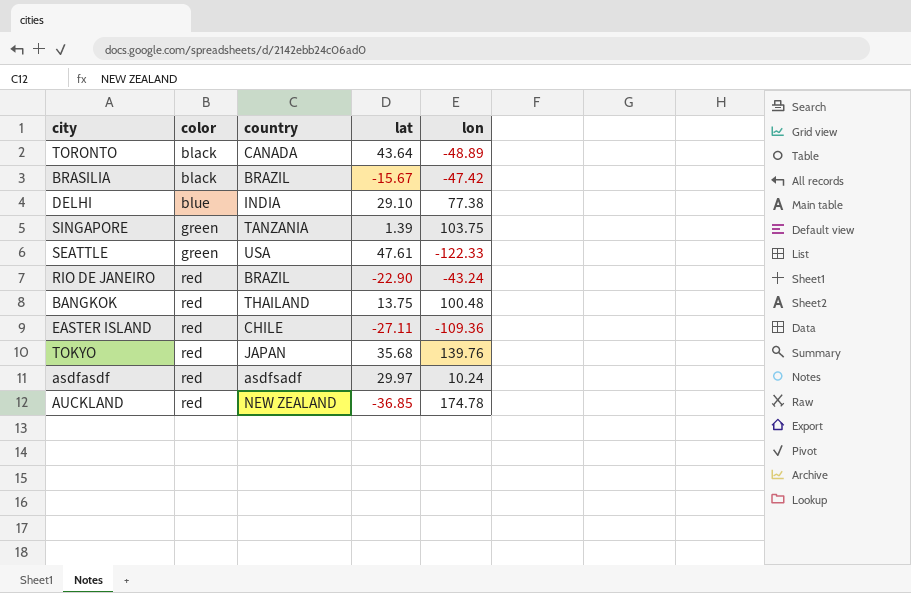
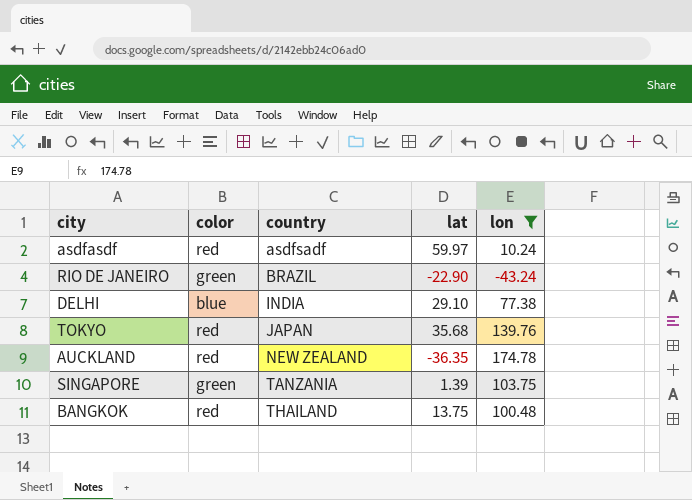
filter: none -> lon >= -43.24
row order: color ascending -> country ascending
asdfasdf | lat: 29.97 -> 59.97
RIO DE JANEIRO | color: red -> green
AUCKLAND | lat: -36.85 -> -36.35

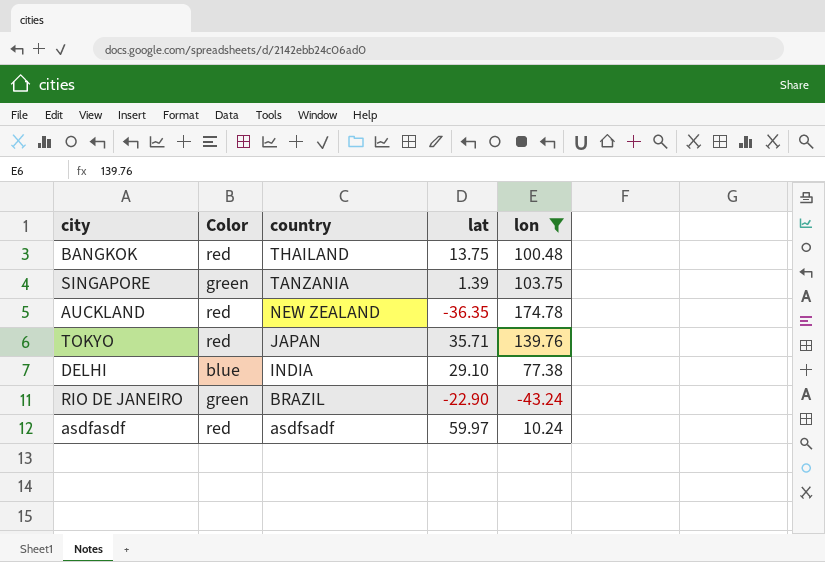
row order: country ascending -> country descending
column name: color -> Color
TOKYO | lat: 35.68 -> 35.71

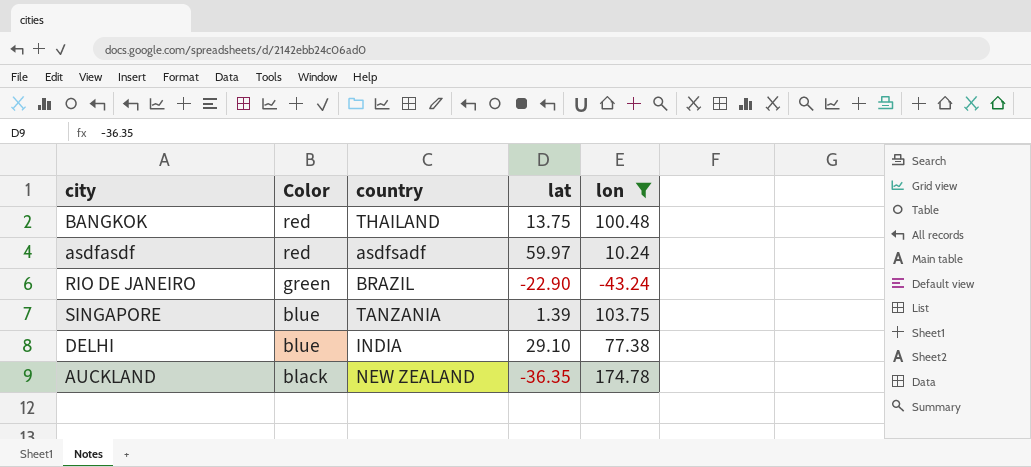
row order: country descending -> Color descending
row TOKYO: red | JAPAN | 35.71 | 139.76 -> none
SINGAPORE | Color: green -> blue
AUCKLAND | Color: red -> black

